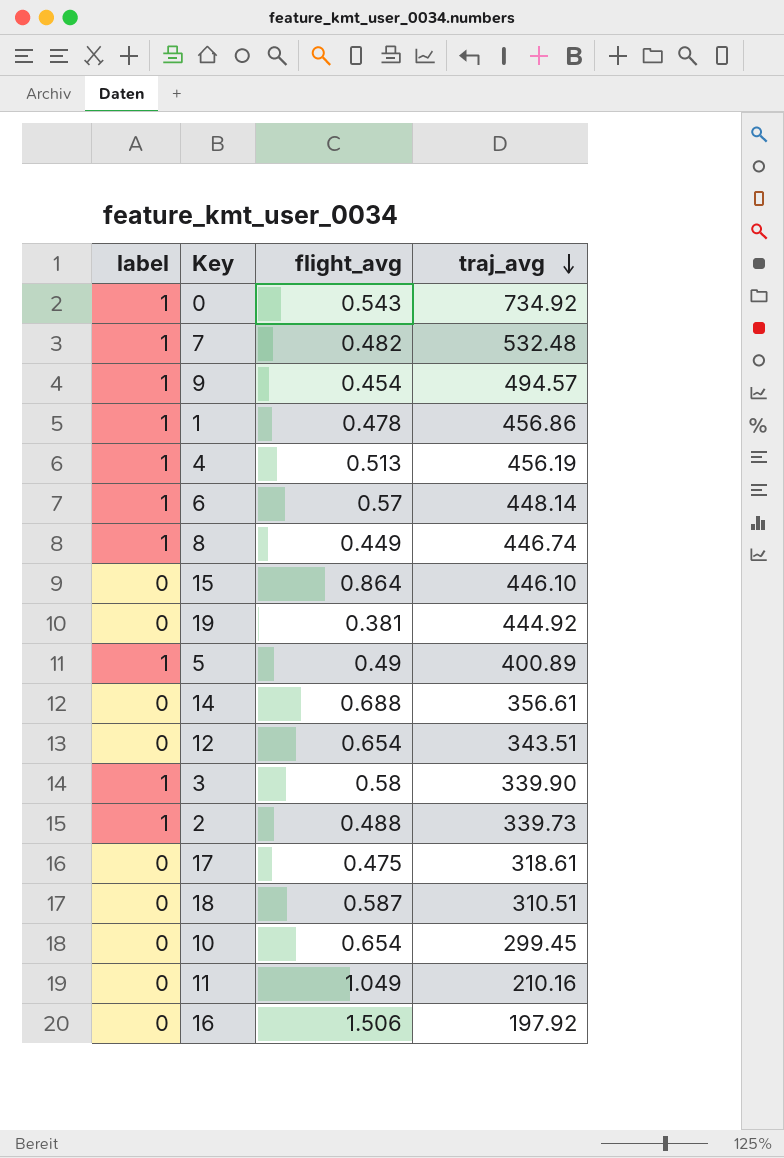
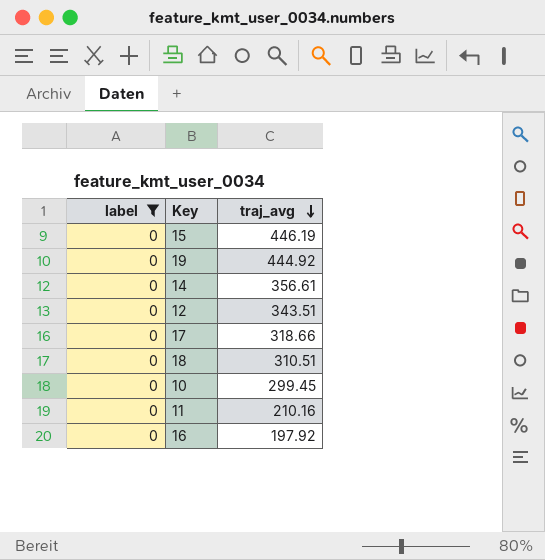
filter: none -> label = 0
column flight_avg | position: 3 -> none
15 | traj_avg: 446.10 -> 446.19
17 | traj_avg: 318.61 -> 318.66

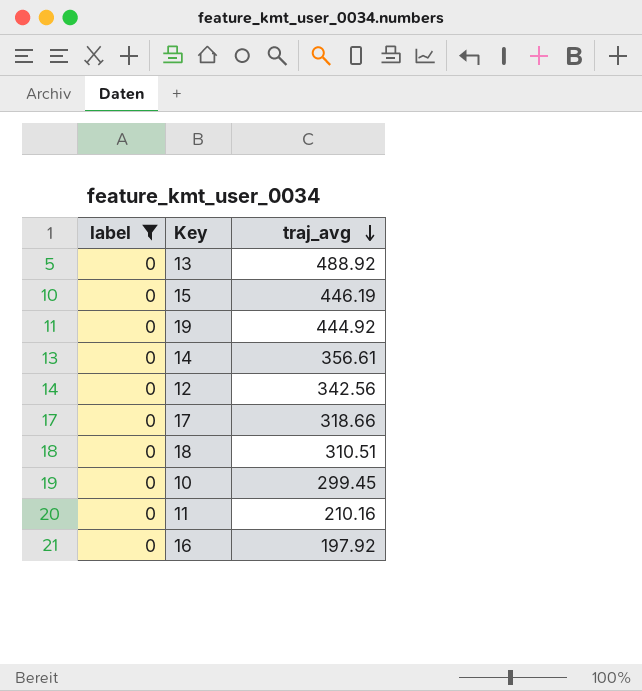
row 13: none -> 0 | 488.92
12 | traj_avg: 343.51 -> 342.56

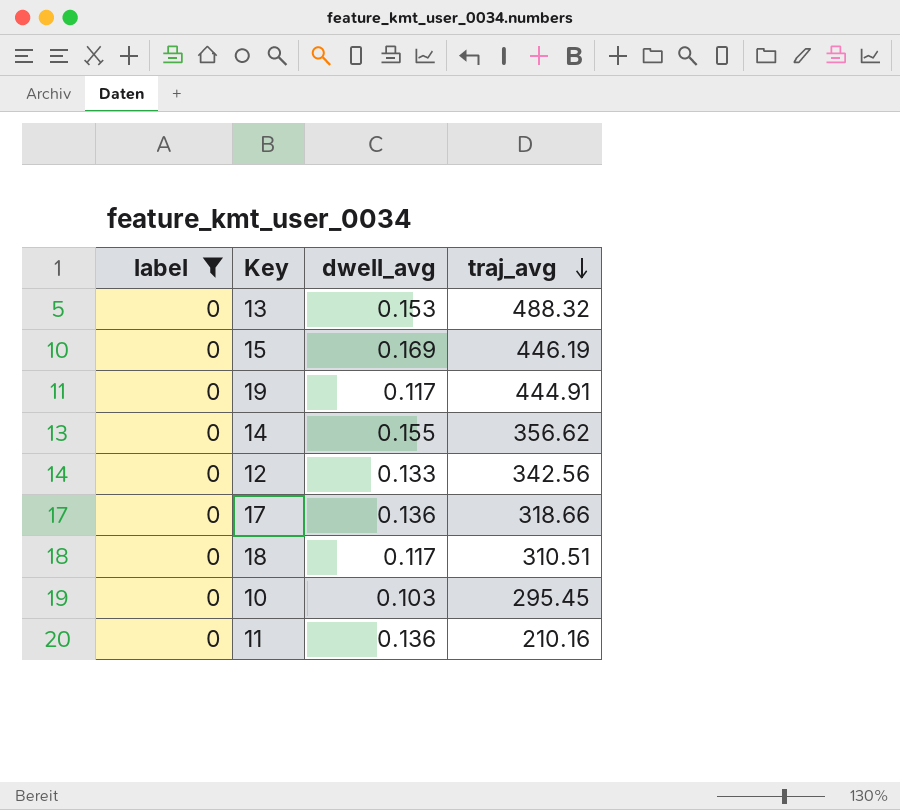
column dwell_avg | position: none -> 3
row 16: 0 | 197.92 -> none
13 | traj_avg: 488.92 -> 488.32
19 | traj_avg: 444.92 -> 444.91
14 | traj_avg: 356.61 -> 356.62
10 | traj_avg: 299.45 -> 295.45

